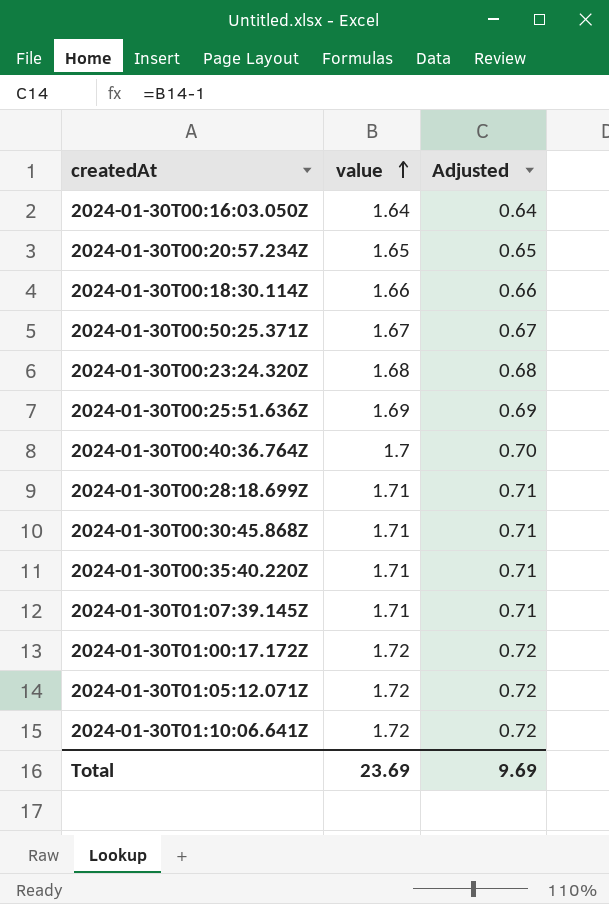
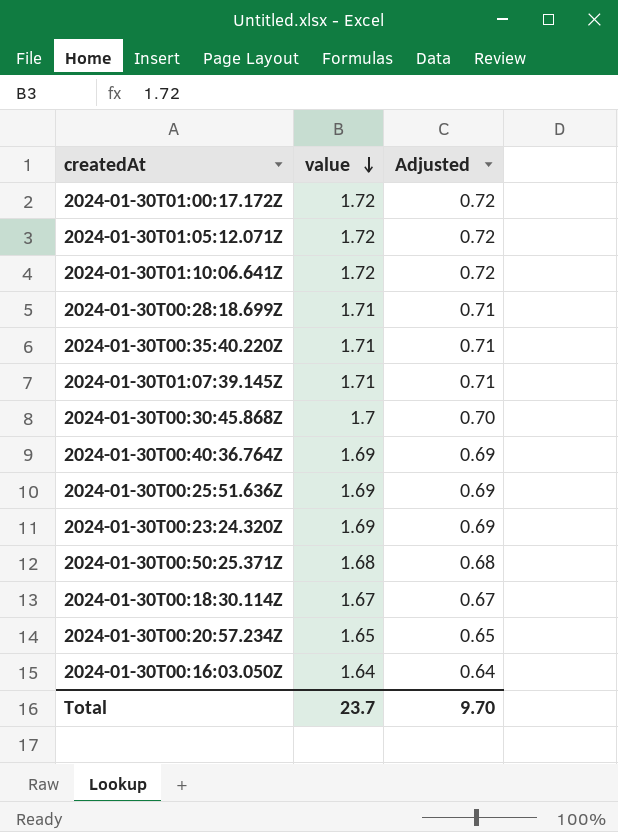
row order: value ascending -> value descending
2024-01-30T00:30:45.868Z | value: 1.71 -> 1.7
2024-01-30T00:30:45.868Z | Adjusted: 0.71 -> 0.70
2024-01-30T00:40:36.764Z | value: 1.7 -> 1.69
2024-01-30T00:40:36.764Z | Adjusted: 0.70 -> 0.69
2024-01-30T00:23:24.320Z | value: 1.68 -> 1.69
2024-01-30T00:23:24.320Z | Adjusted: 0.68 -> 0.69
2024-01-30T00:50:25.371Z | value: 1.67 -> 1.68
2024-01-30T00:50:25.371Z | Adjusted: 0.67 -> 0.68
2024-01-30T00:18:30.114Z | value: 1.66 -> 1.67
2024-01-30T00:18:30.114Z | Adjusted: 0.66 -> 0.67
Total | value: 23.69 -> 23.7
Total | Adjusted: 9.69 -> 9.70

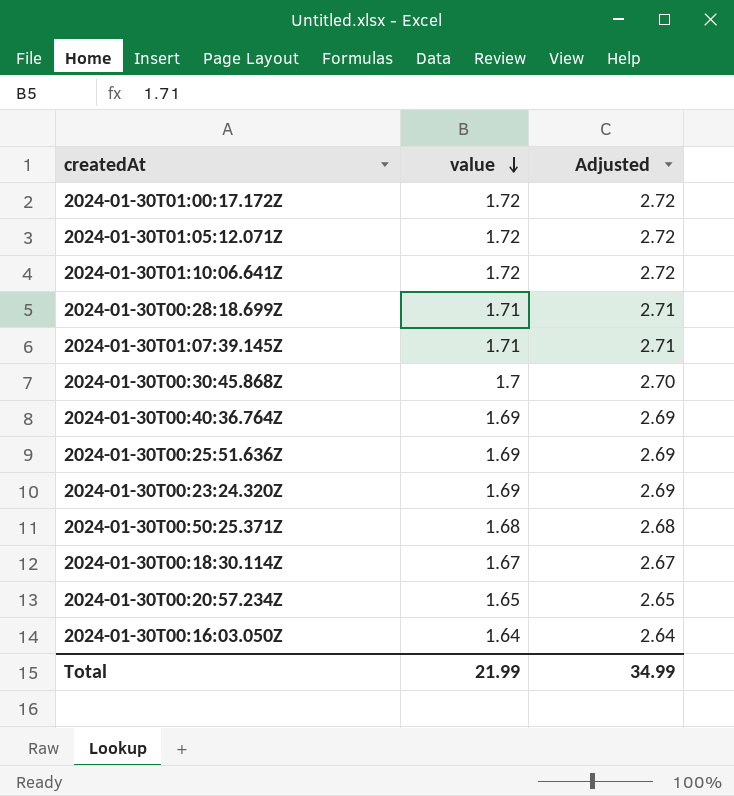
column Adjusted | formula: [value] - 1 -> [value] + 1
row 2024-01-30T00:35:40.220Z: 1.71 | 0.71 -> none
Total | value: 23.7 -> 21.99
Total | Adjusted: 9.70 -> 34.99

